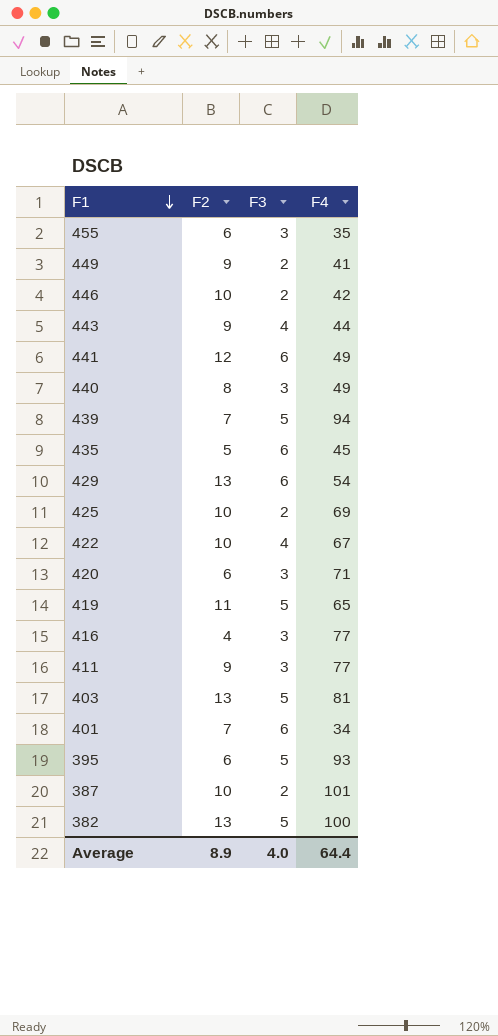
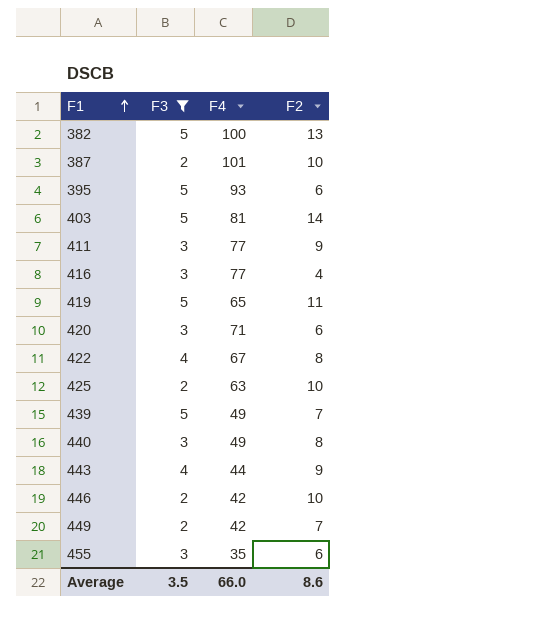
filter: none -> F3 != 6
row order: F1 descending -> F1 ascending
column F2 | position: 2 -> 4
403 | F2: 13 -> 14
422 | F2: 10 -> 8
425 | F4: 69 -> 63
439 | F4: 94 -> 49
449 | F4: 41 -> 42
449 | F2: 9 -> 7
Average | F3: 4.0 -> 3.5
Average | F4: 64.4 -> 66.0
Average | F2: 8.9 -> 8.6

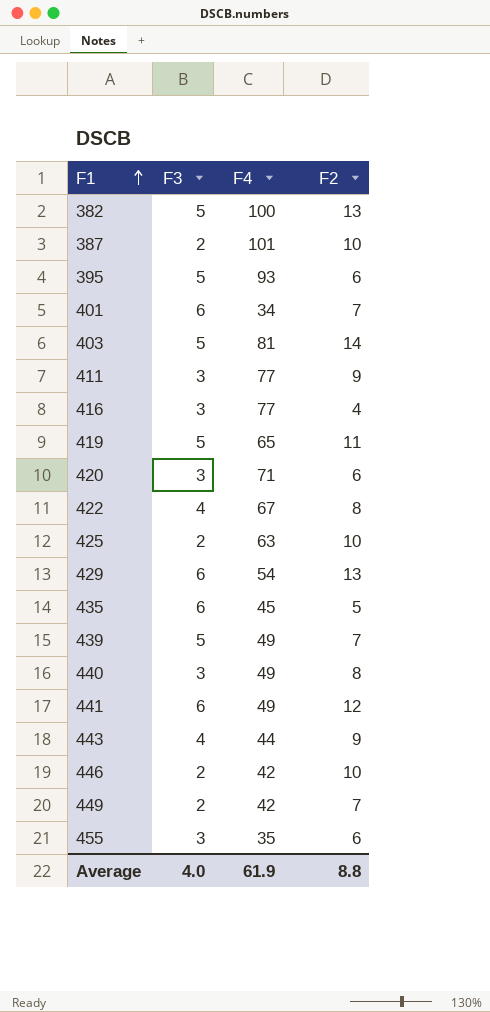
filter: F3 != 6 -> none
Average | F3: 3.5 -> 4.0
Average | F4: 66.0 -> 61.9
Average | F2: 8.6 -> 8.8

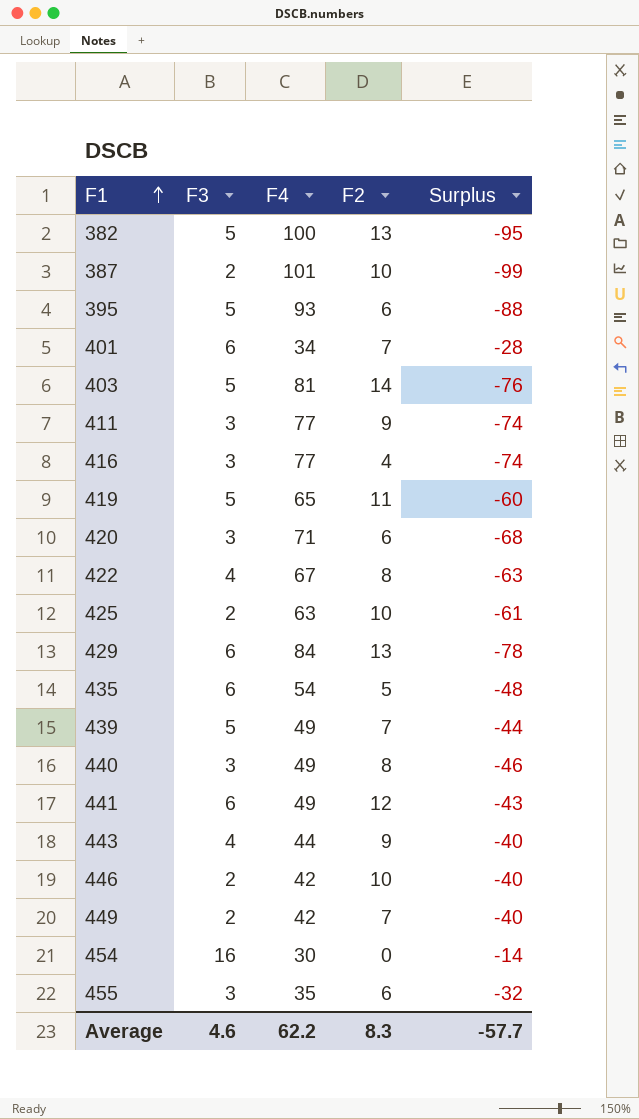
column Surplus | formula: none -> [F3] - [F4]
429 | F4: 54 -> 84
435 | F4: 45 -> 54
row 454: none -> 16 | 30 | 0 | -14
Average | F3: 4.0 -> 4.6
Average | F4: 61.9 -> 62.2
Average | F2: 8.8 -> 8.3

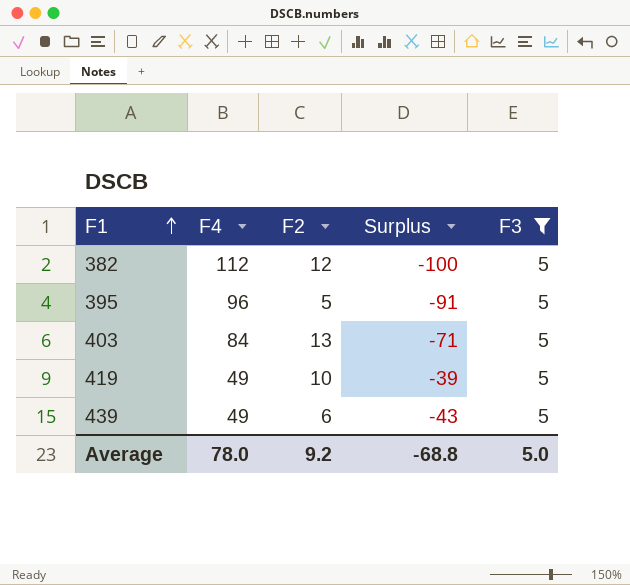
filter: none -> F3 = 5
column Surplus | formula: [F3] - [F4] -> [F2] - [F4]
column F3 | position: 2 -> 5
382 | F4: 100 -> 112
382 | F2: 13 -> 12
395 | F4: 93 -> 96
395 | F2: 6 -> 5
403 | F4: 81 -> 84
403 | F2: 14 -> 13
419 | F4: 65 -> 49
419 | F2: 11 -> 10
439 | F2: 7 -> 6
Average | F4: 62.2 -> 78.0
Average | F2: 8.3 -> 9.2
Average | Surplus: -57.7 -> -68.8
Average | F3: 4.6 -> 5.0

